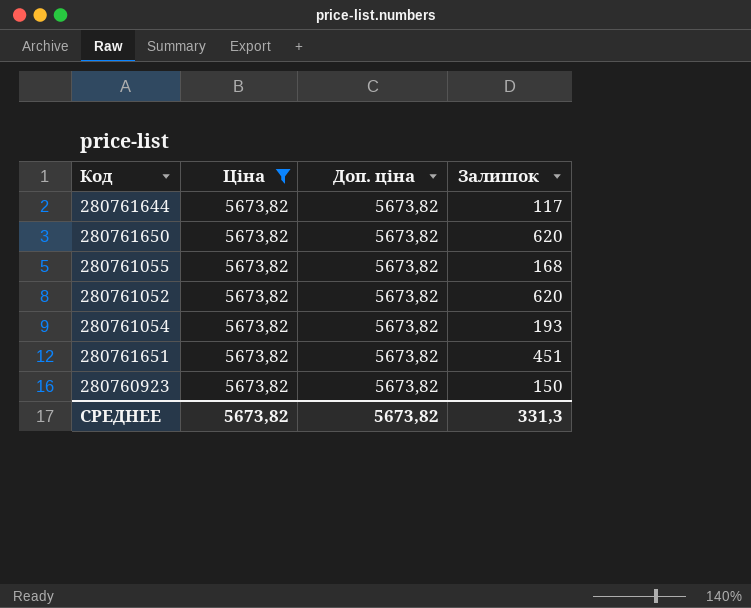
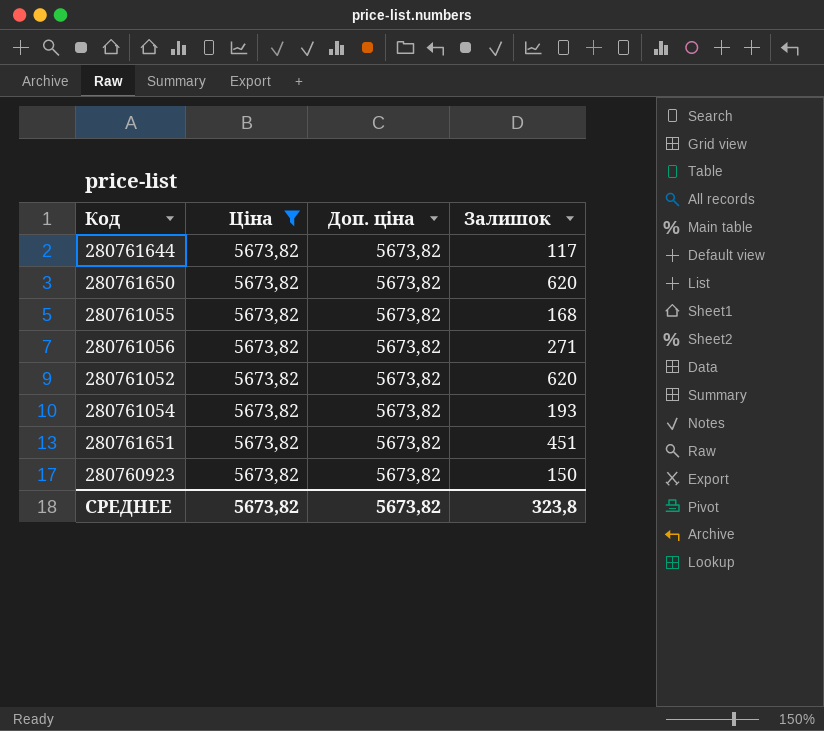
row 280761056: none -> 5673,82 | 5673,82 | 271
СРЕДНЕЕ | Залишок: 331,3 -> 323,8

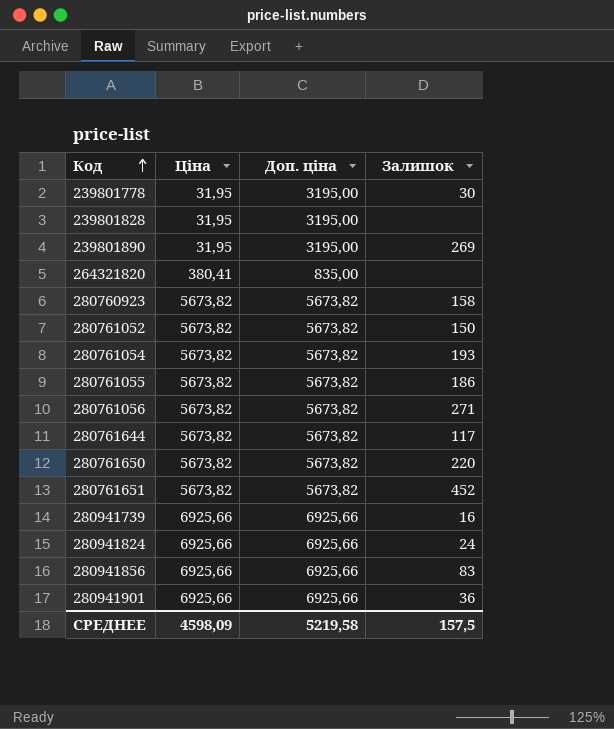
filter: Ціна = 5673,82 -> none
row order: none -> Код ascending
280760923 | Залишок: 150 -> 158
280761052 | Залишок: 620 -> 150
280761055 | Залишок: 168 -> 186
280761650 | Залишок: 620 -> 220
280761651 | Залишок: 451 -> 452
СРЕДНЕЕ | Ціна: 5673,82 -> 4598,09
СРЕДНЕЕ | Доп. ціна: 5673,82 -> 5219,58
СРЕДНЕЕ | Залишок: 323,8 -> 157,5

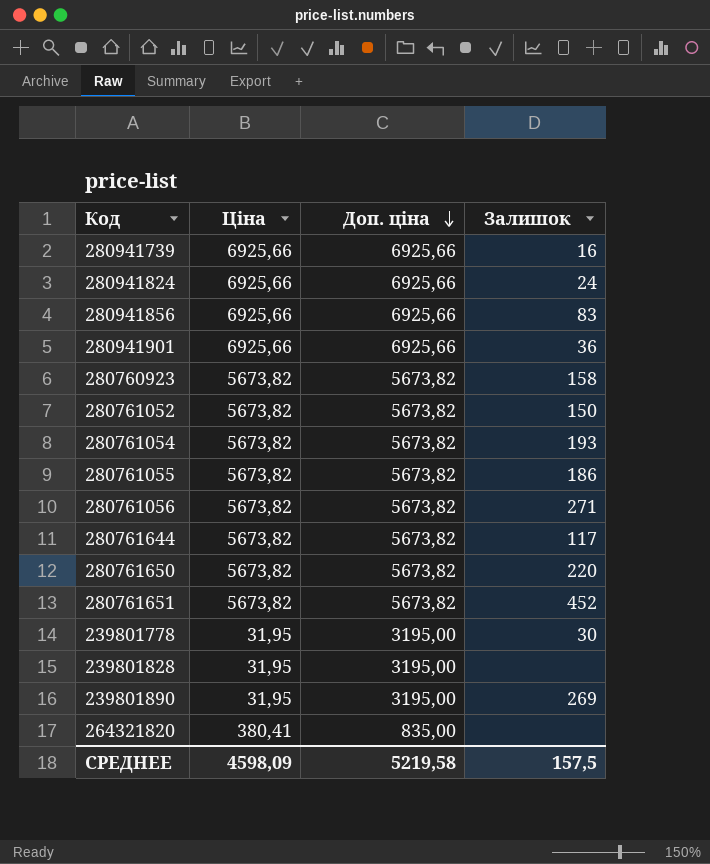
row order: Код ascending -> Доп. ціна descending

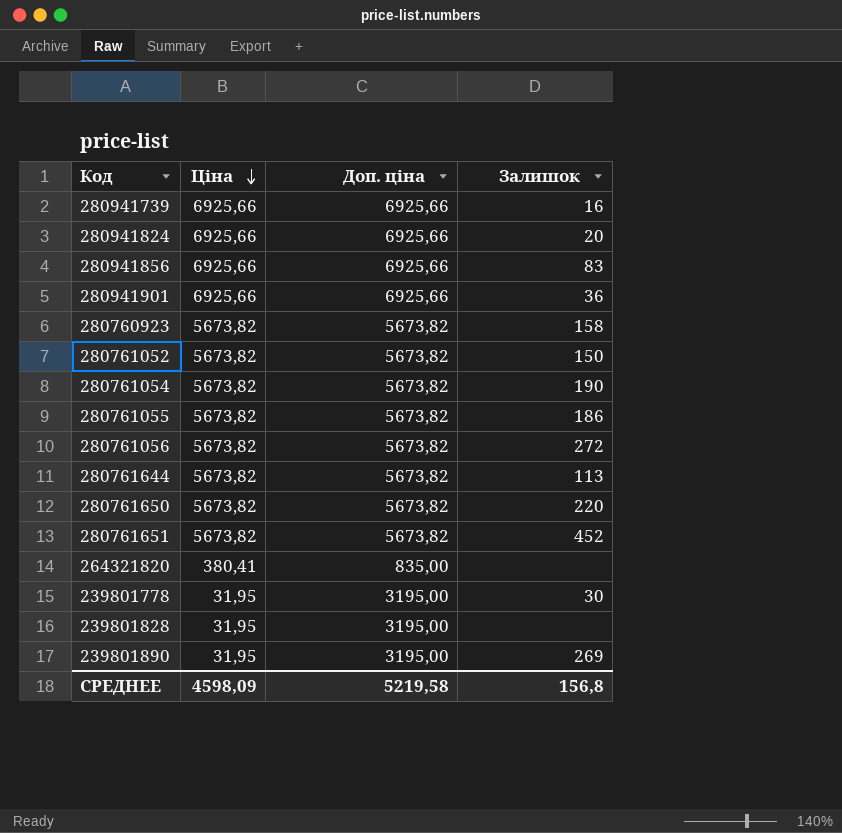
row order: Доп. ціна descending -> Ціна descending
280941824 | Залишок: 24 -> 20
280761054 | Залишок: 193 -> 190
280761056 | Залишок: 271 -> 272
280761644 | Залишок: 117 -> 113
СРЕДНЕЕ | Залишок: 157,5 -> 156,8

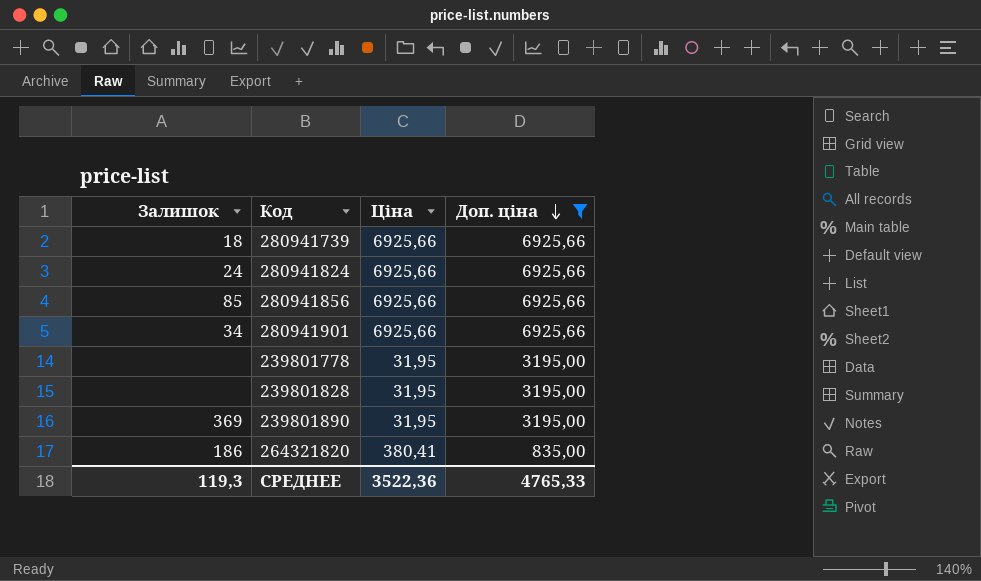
filter: none -> Доп. ціна != 5673,82
row order: Ціна descending -> Доп. ціна descending
column Залишок | position: 4 -> 1
280941739 | Залишок: 16 -> 18
280941824 | Залишок: 20 -> 24
280941856 | Залишок: 83 -> 85
280941901 | Залишок: 36 -> 34
239801778 | Залишок: 30 -> none
239801890 | Залишок: 269 -> 369
264321820 | Залишок: none -> 186
СРЕДНЕЕ | Залишок: 156,8 -> 119,3
СРЕДНЕЕ | Ціна: 4598,09 -> 3522,36
СРЕДНЕЕ | Доп. ціна: 5219,58 -> 4765,33

